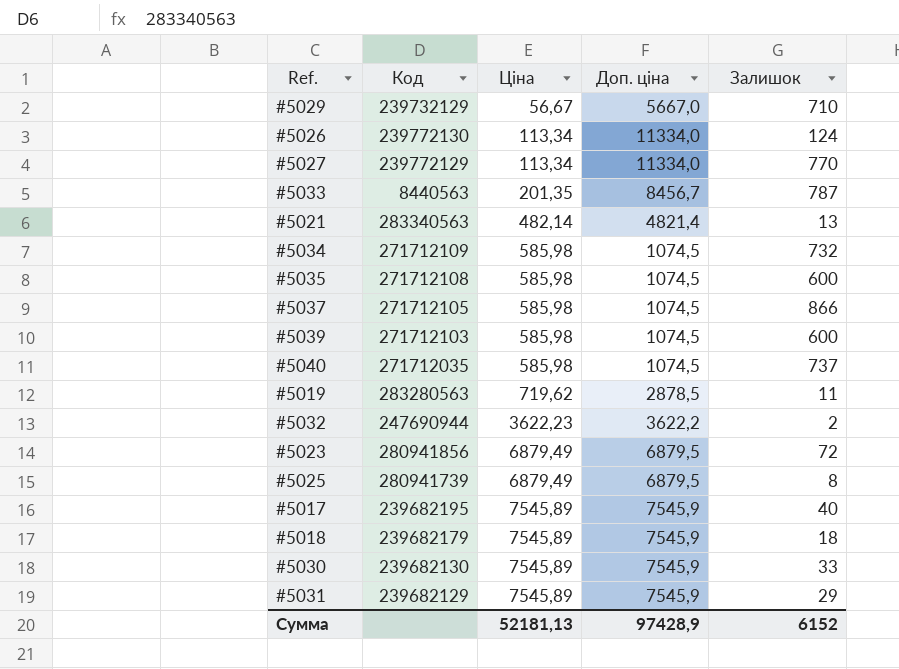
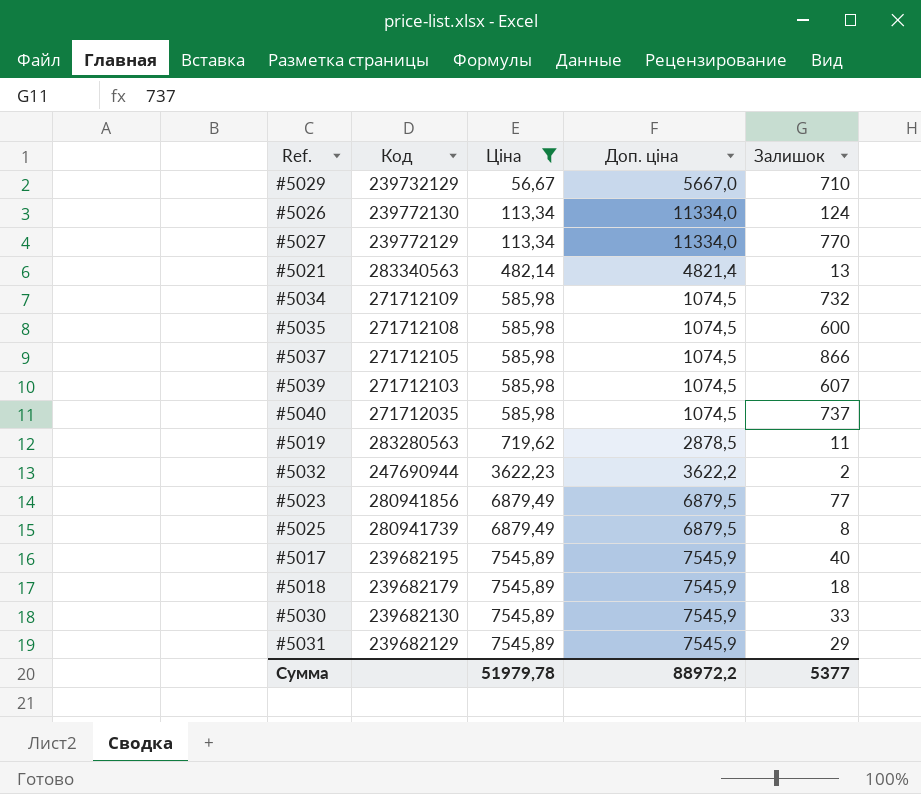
filter: none -> Ціна != 201,35
#5039 | Залишок: 600 -> 607
#5023 | Залишок: 72 -> 77
Сумма | Ціна: 52181,13 -> 51979,78
Сумма | Доп. ціна: 97428,9 -> 88972,2
Сумма | Залишок: 6152 -> 5377

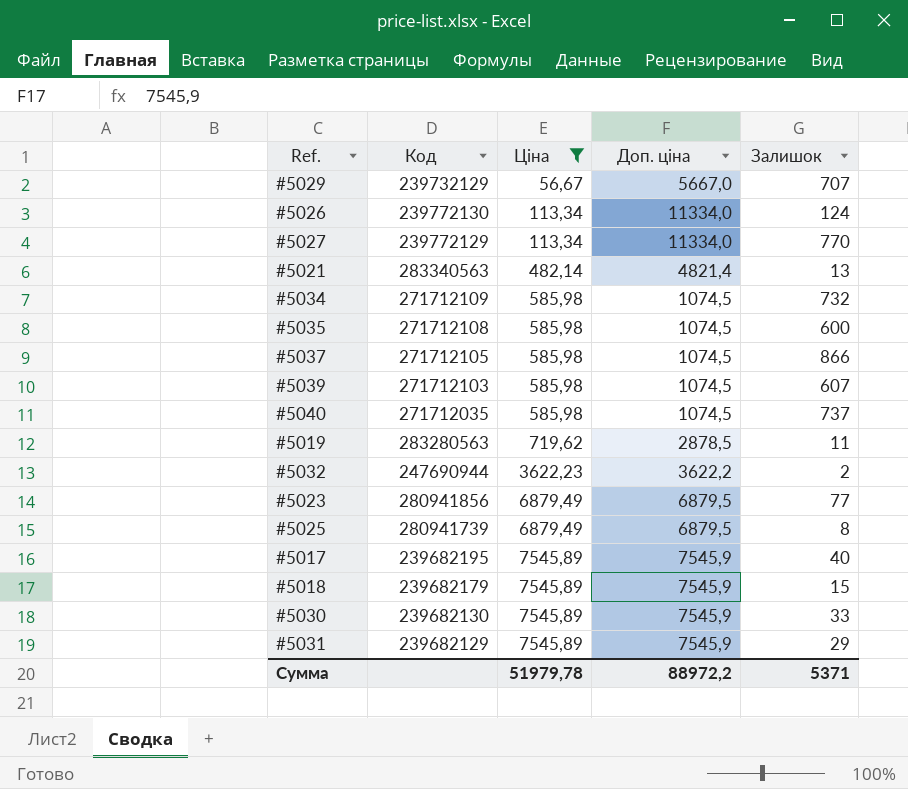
#5029 | Залишок: 710 -> 707
#5018 | Залишок: 18 -> 15
Сумма | Залишок: 5377 -> 5371

